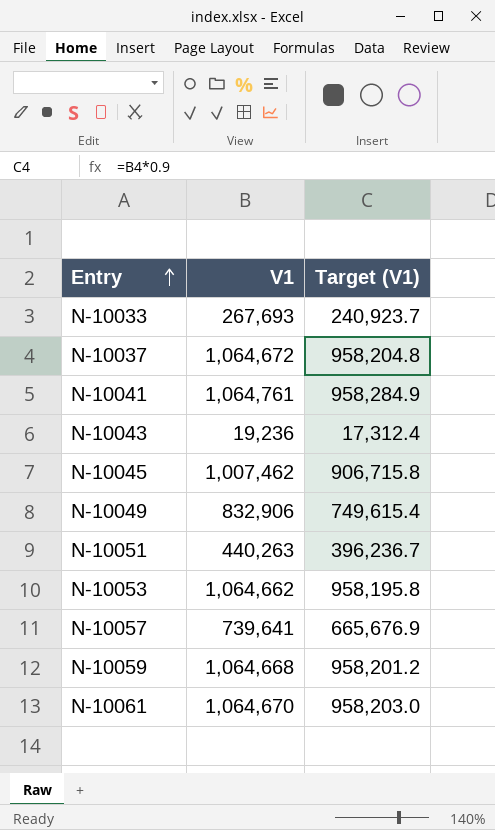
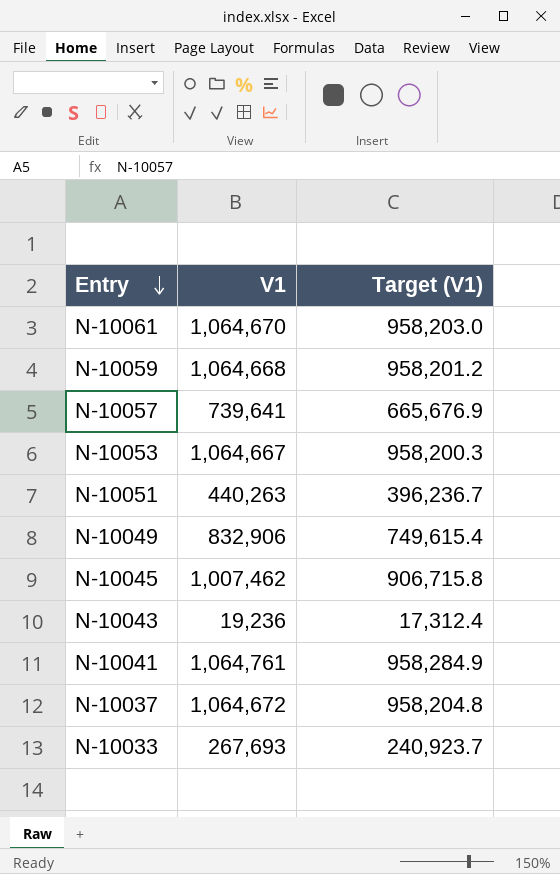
row order: Entry ascending -> Entry descending
N-10053 | V1: 1,064,662 -> 1,064,667
N-10053 | Target (V1): 958,195.8 -> 958,200.3

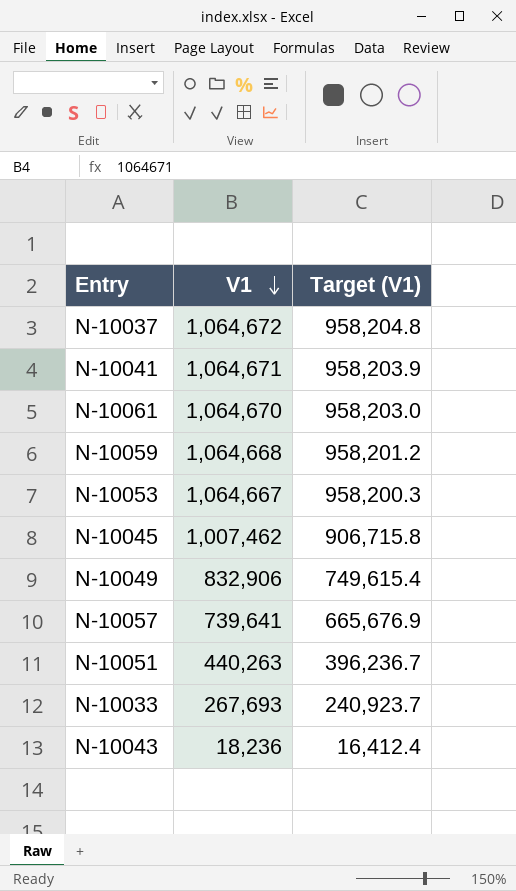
row order: Entry descending -> V1 descending
N-10041 | V1: 1,064,761 -> 1,064,671
N-10041 | Target (V1): 958,284.9 -> 958,203.9
N-10043 | V1: 19,236 -> 18,236
N-10043 | Target (V1): 17,312.4 -> 16,412.4

